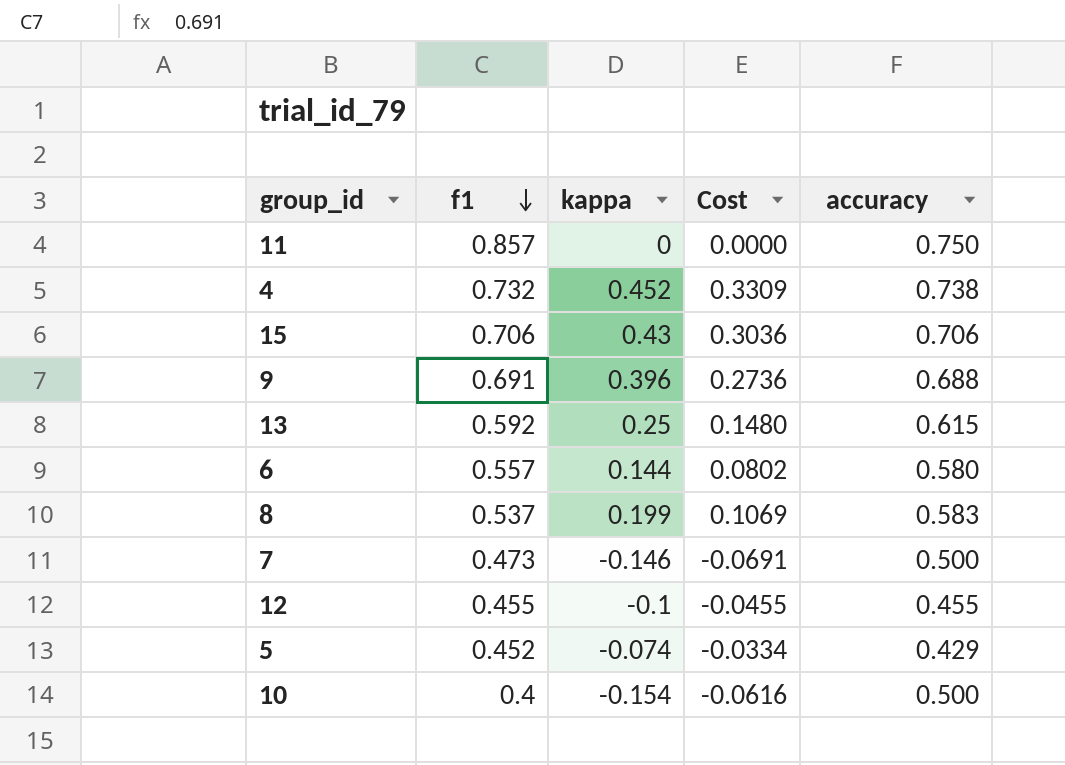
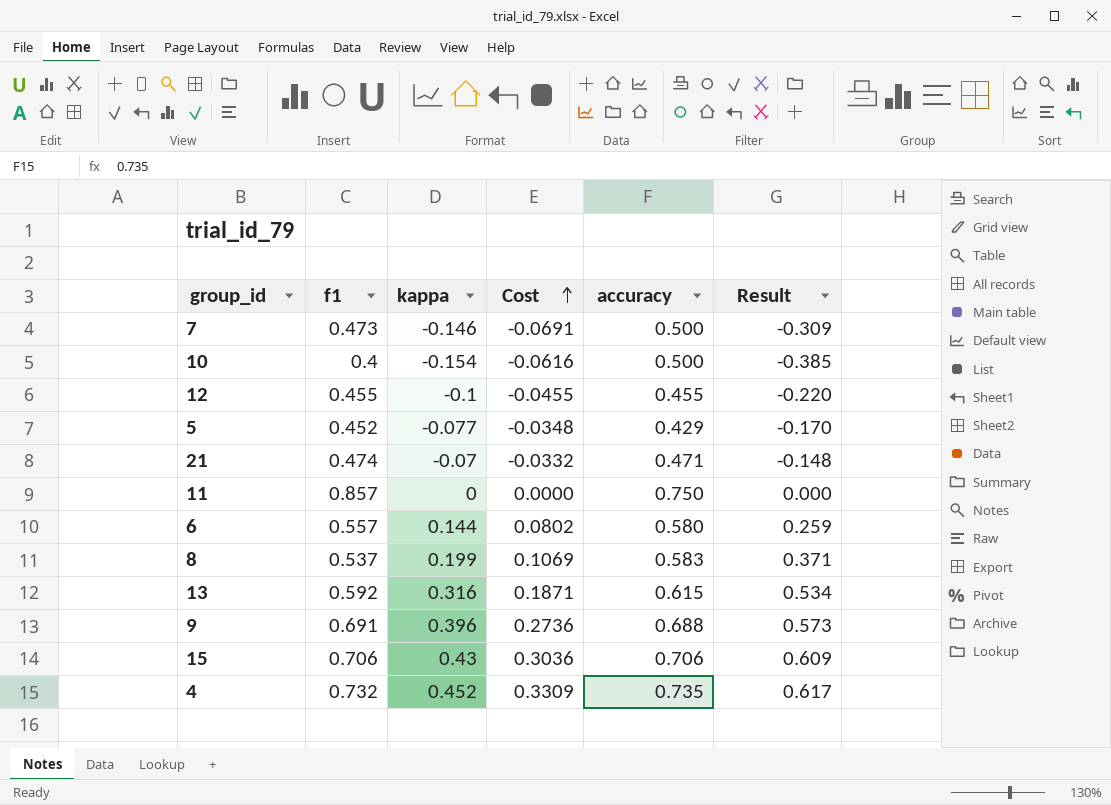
row order: f1 descending -> Cost ascending
column Result | formula: none -> [kappa] / [f1]
5 | kappa: -0.074 -> -0.077
5 | Cost: -0.0334 -> -0.0348
row 21: none -> 0.474 | -0.07 | -0.0332 | 0.471 | -0.148
13 | kappa: 0.25 -> 0.316
13 | Cost: 0.1480 -> 0.1871
4 | accuracy: 0.738 -> 0.735

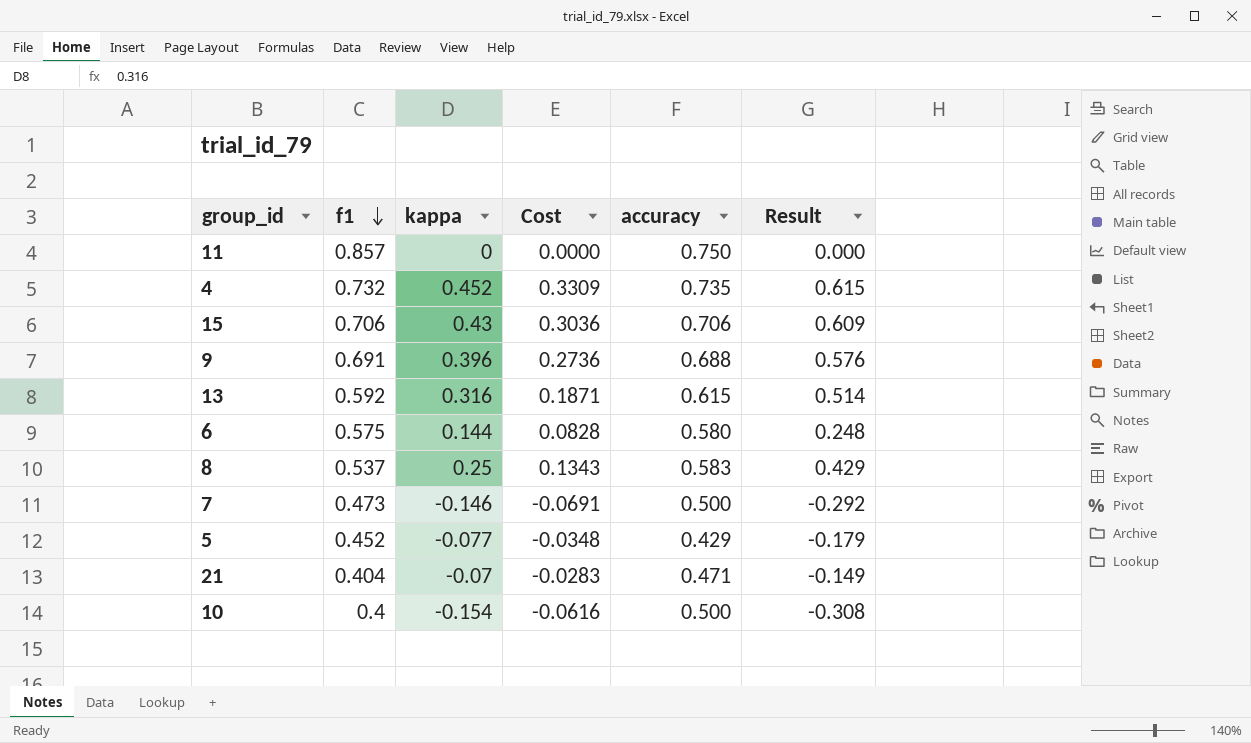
row order: Cost ascending -> f1 descending
column Result | formula: [kappa] / [f1] -> [kappa] / [accuracy]
row 12: 0.455 | -0.1 | -0.0455 | 0.455 | -0.220 -> none
6 | f1: 0.557 -> 0.575
6 | Cost: 0.0802 -> 0.0828
8 | kappa: 0.199 -> 0.25
8 | Cost: 0.1069 -> 0.1343
21 | f1: 0.474 -> 0.404
21 | Cost: -0.0332 -> -0.0283

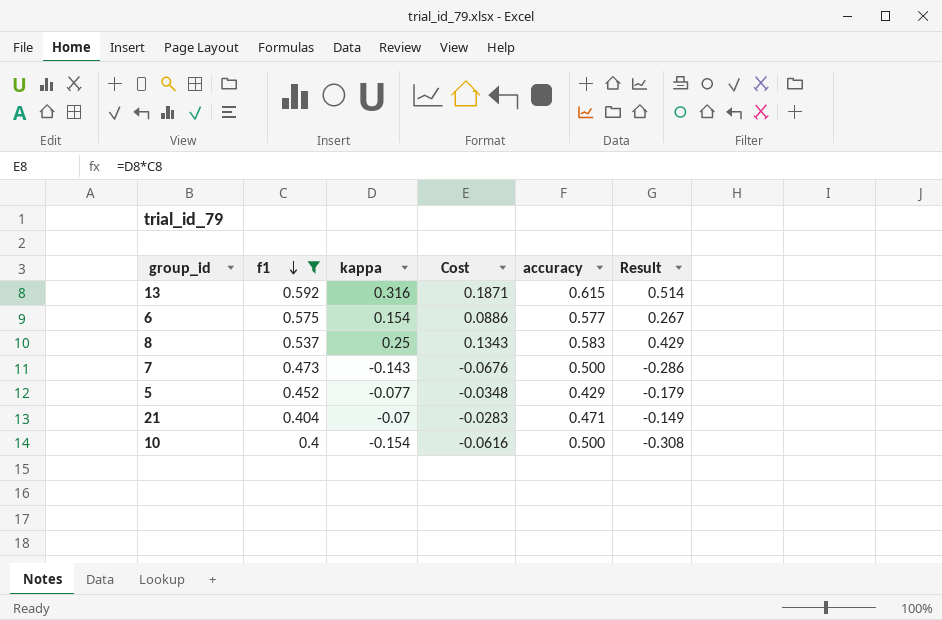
filter: none -> f1 <= 0.592
6 | kappa: 0.144 -> 0.154
6 | Cost: 0.0828 -> 0.0886
6 | accuracy: 0.580 -> 0.577
6 | Result: 0.248 -> 0.267
7 | kappa: -0.146 -> -0.143
7 | Cost: -0.0691 -> -0.0676
7 | Result: -0.292 -> -0.286

